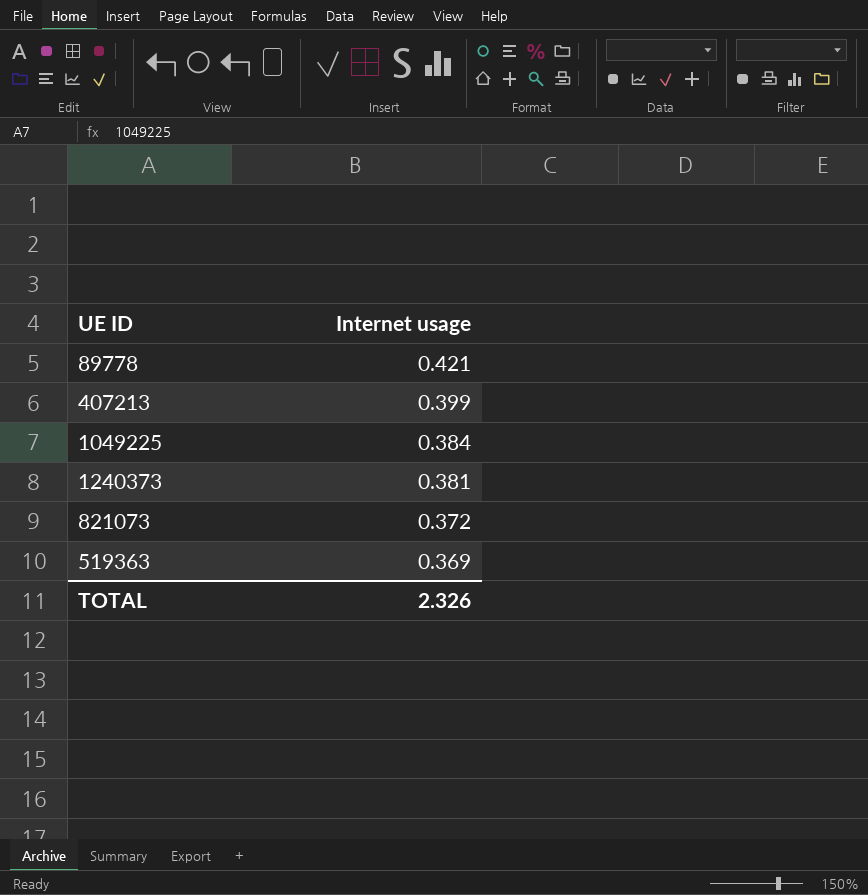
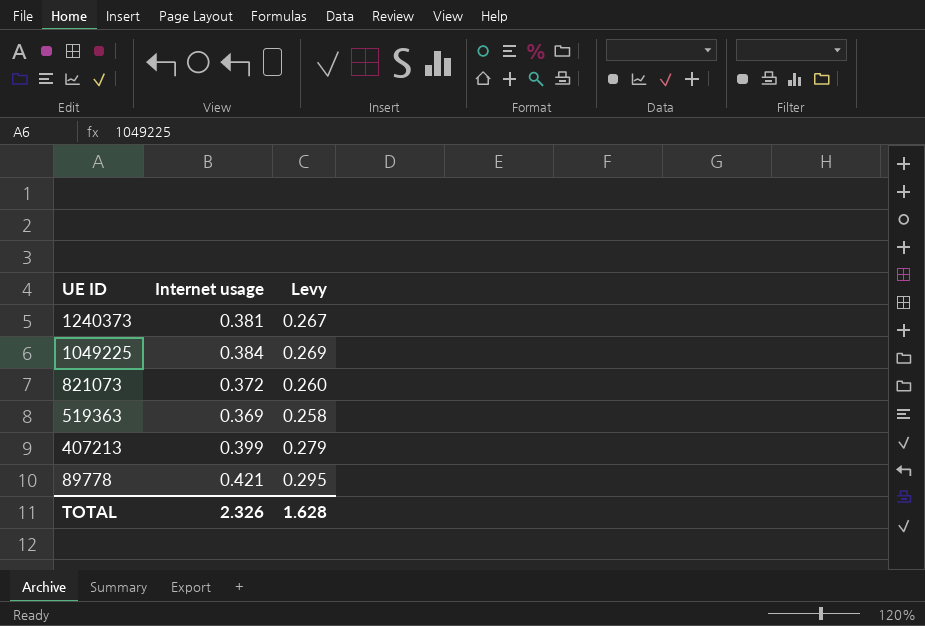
row order: Internet usage descending -> UE ID descending
column Levy | formula: none -> [Internet usage] * 0.7

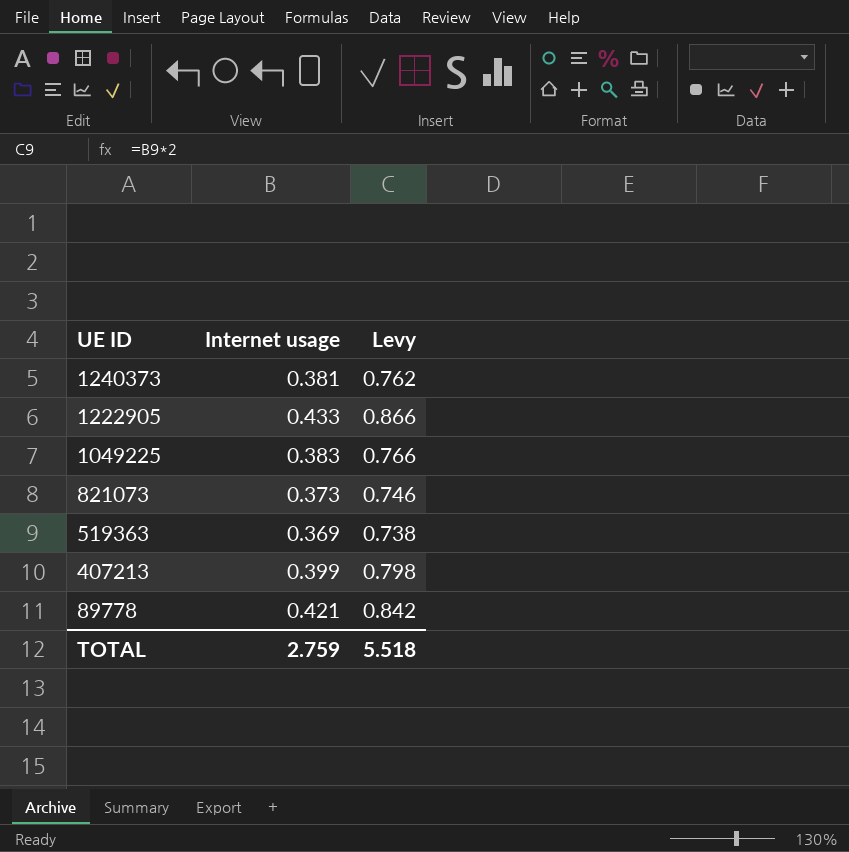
column Levy | formula: [Internet usage] * 0.7 -> [Internet usage] * 2
row 1222905: none -> 0.433 | 0.866
1049225 | Internet usage: 0.384 -> 0.383
821073 | Internet usage: 0.372 -> 0.373
TOTAL | Internet usage: 2.326 -> 2.759
TOTAL | Levy: 1.628 -> 5.518

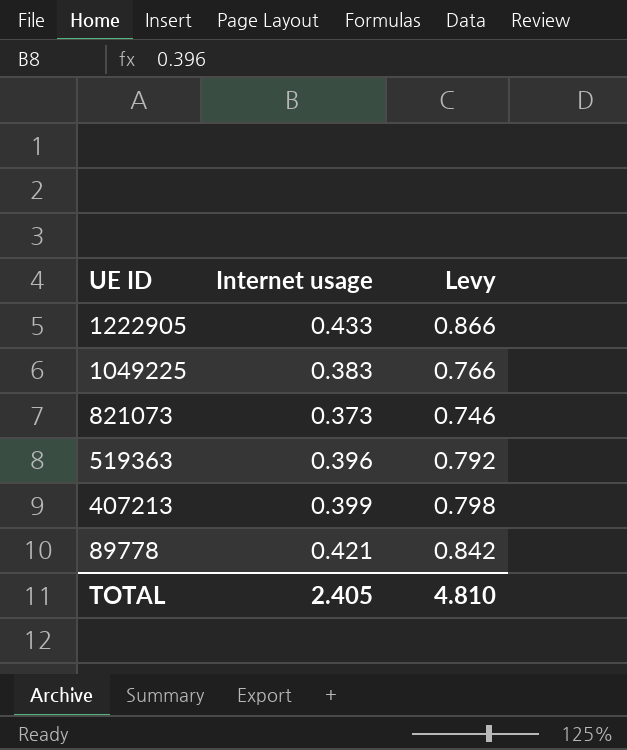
row 1240373: 0.381 | 0.762 -> none
519363 | Internet usage: 0.369 -> 0.396
519363 | Levy: 0.738 -> 0.792
TOTAL | Internet usage: 2.759 -> 2.405
TOTAL | Levy: 5.518 -> 4.810

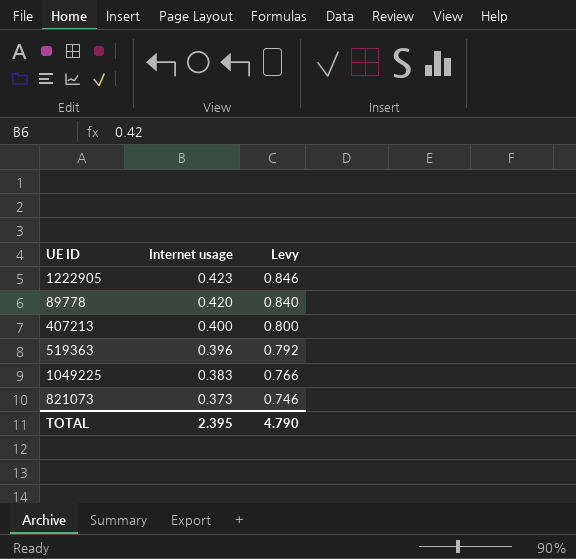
row order: UE ID descending -> Internet usage descending
1222905 | Internet usage: 0.433 -> 0.423
1222905 | Levy: 0.866 -> 0.846
89778 | Internet usage: 0.421 -> 0.420
89778 | Levy: 0.842 -> 0.840
407213 | Internet usage: 0.399 -> 0.400
407213 | Levy: 0.798 -> 0.800
TOTAL | Internet usage: 2.405 -> 2.395
TOTAL | Levy: 4.810 -> 4.790

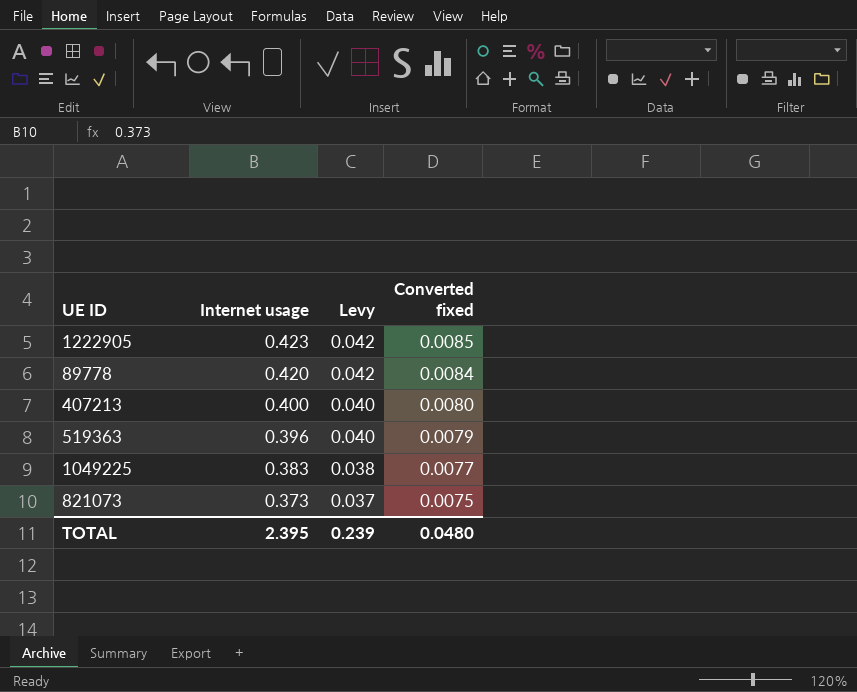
column Levy | formula: [Internet usage] * 2 -> [Internet usage] * 0.1
column Converted fixed | formula: none -> [Internet usage] * 0.02
TOTAL | Levy: 4.790 -> 0.239

